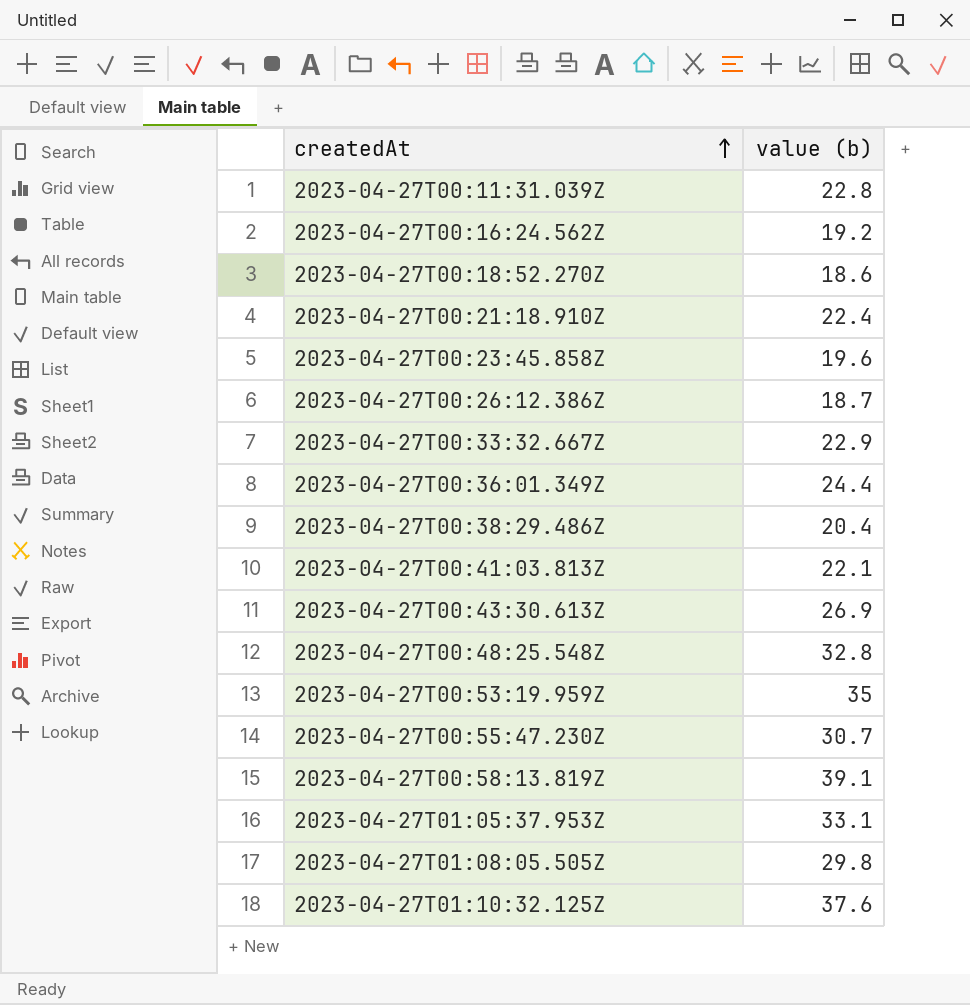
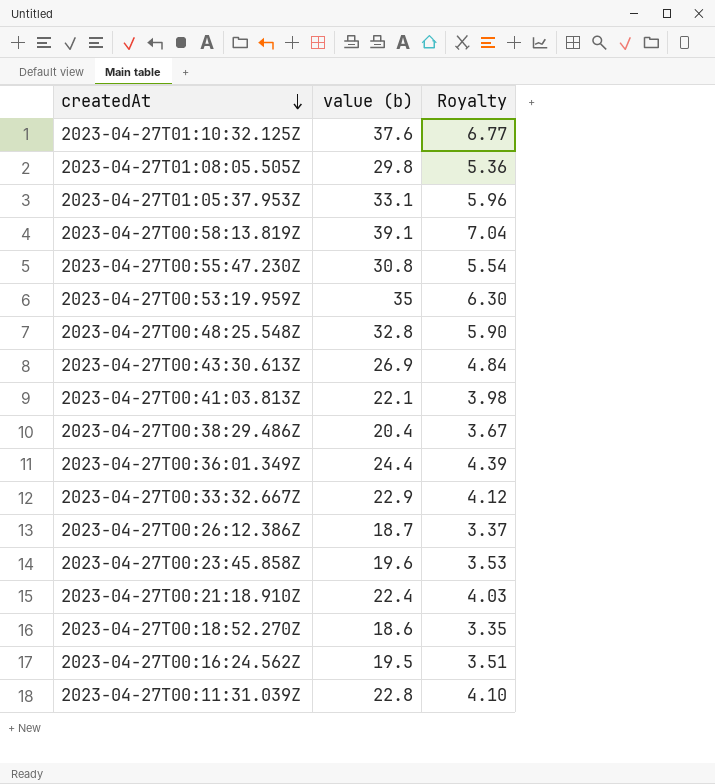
row order: createdAt ascending -> createdAt descending
column Royalty | formula: none -> [value (b)] * 0.18
2023-04-27T00:55:47.230Z | value (b): 30.7 -> 30.8
2023-04-27T00:16:24.562Z | value (b): 19.2 -> 19.5

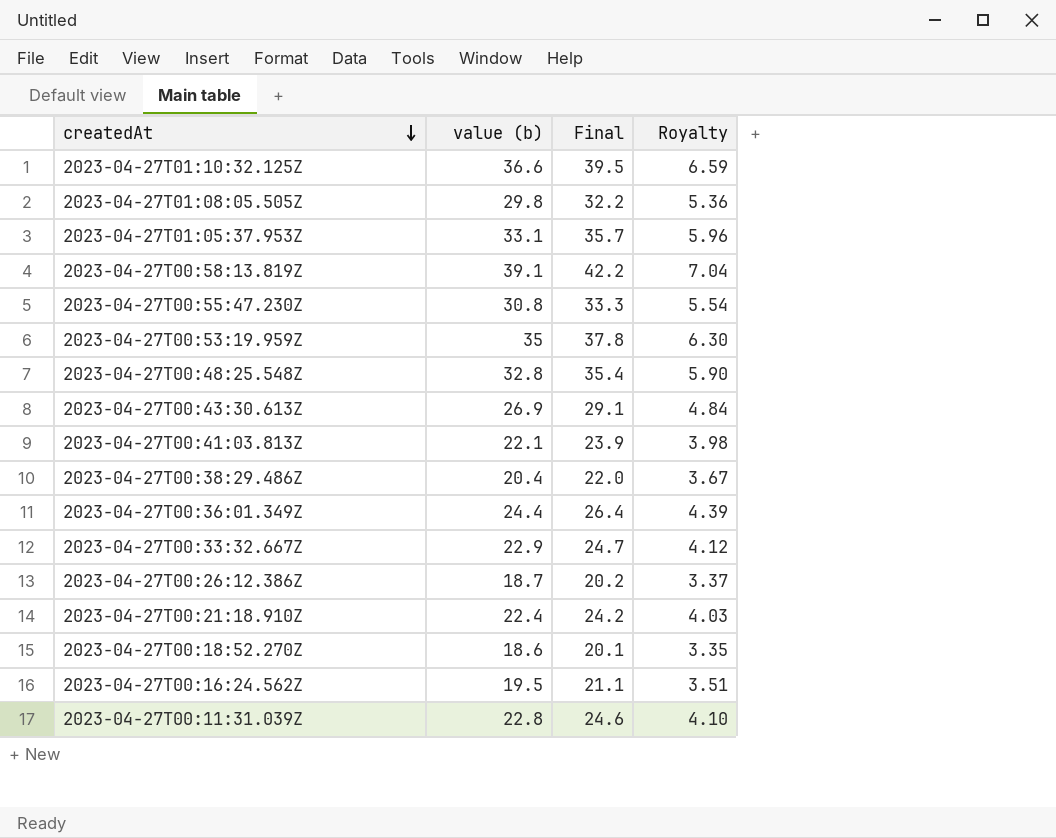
column Final | formula: none -> [value (b)] * 1.08
row 2023-04-27T00:23:45.858Z: 19.6 | 3.53 -> none
2023-04-27T01:10:32.125Z | value (b): 37.6 -> 36.6
2023-04-27T01:10:32.125Z | Royalty: 6.77 -> 6.59

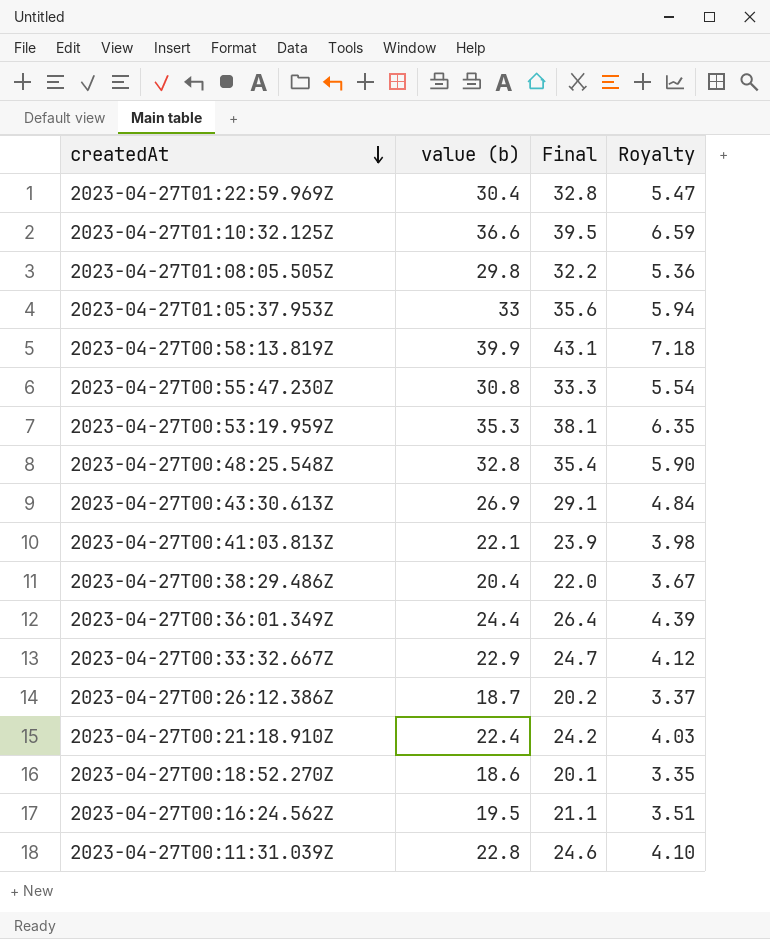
row 2023-04-27T01:22:59.969Z: none -> 30.4 | 32.8 | 5.47
2023-04-27T01:05:37.953Z | value (b): 33.1 -> 33
2023-04-27T01:05:37.953Z | Final: 35.7 -> 35.6
2023-04-27T01:05:37.953Z | Royalty: 5.96 -> 5.94
2023-04-27T00:58:13.819Z | value (b): 39.1 -> 39.9
2023-04-27T00:58:13.819Z | Final: 42.2 -> 43.1
2023-04-27T00:58:13.819Z | Royalty: 7.04 -> 7.18
2023-04-27T00:53:19.959Z | value (b): 35 -> 35.3
2023-04-27T00:53:19.959Z | Final: 37.8 -> 38.1
2023-04-27T00:53:19.959Z | Royalty: 6.30 -> 6.35

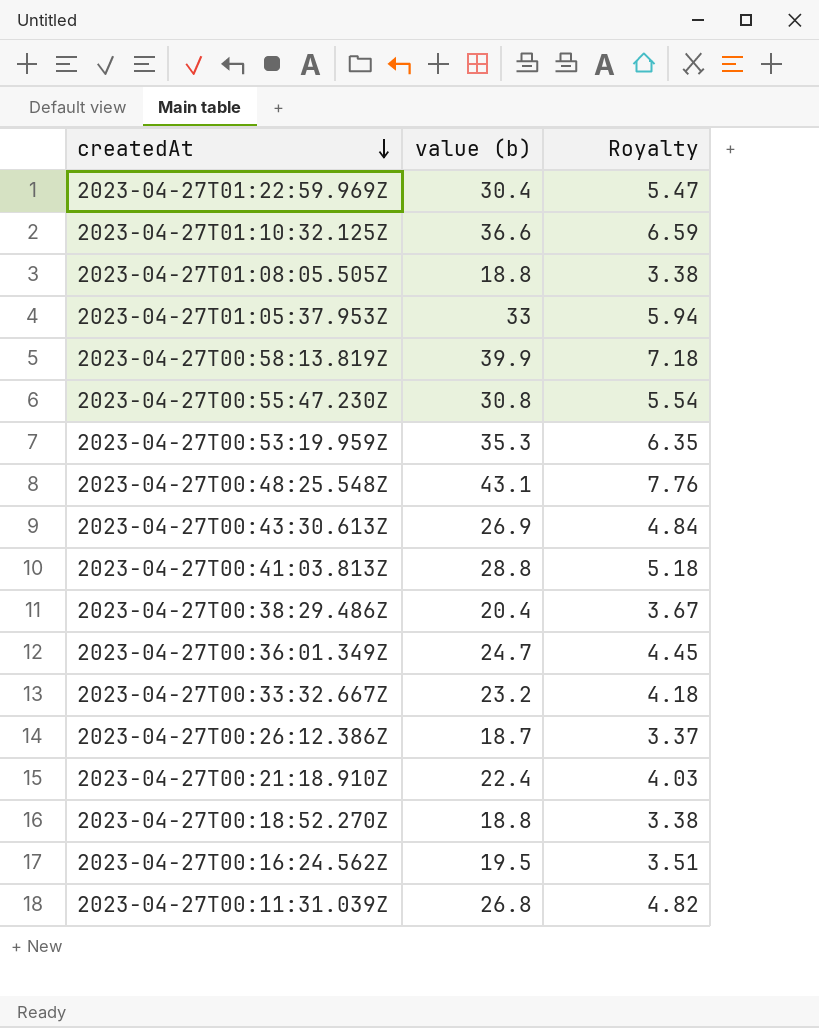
column Final | formula: [value (b)] * 1.08 -> none
2023-04-27T01:08:05.505Z | value (b): 29.8 -> 18.8
2023-04-27T01:08:05.505Z | Royalty: 5.36 -> 3.38
2023-04-27T00:48:25.548Z | value (b): 32.8 -> 43.1
2023-04-27T00:48:25.548Z | Royalty: 5.90 -> 7.76
2023-04-27T00:41:03.813Z | value (b): 22.1 -> 28.8
2023-04-27T00:41:03.813Z | Royalty: 3.98 -> 5.18
2023-04-27T00:36:01.349Z | value (b): 24.4 -> 24.7
2023-04-27T00:36:01.349Z | Royalty: 4.39 -> 4.45
2023-04-27T00:33:32.667Z | value (b): 22.9 -> 23.2
2023-04-27T00:33:32.667Z | Royalty: 4.12 -> 4.18
2023-04-27T00:18:52.270Z | value (b): 18.6 -> 18.8
2023-04-27T00:18:52.270Z | Royalty: 3.35 -> 3.38
2023-04-27T00:11:31.039Z | value (b): 22.8 -> 26.8
2023-04-27T00:11:31.039Z | Royalty: 4.10 -> 4.82

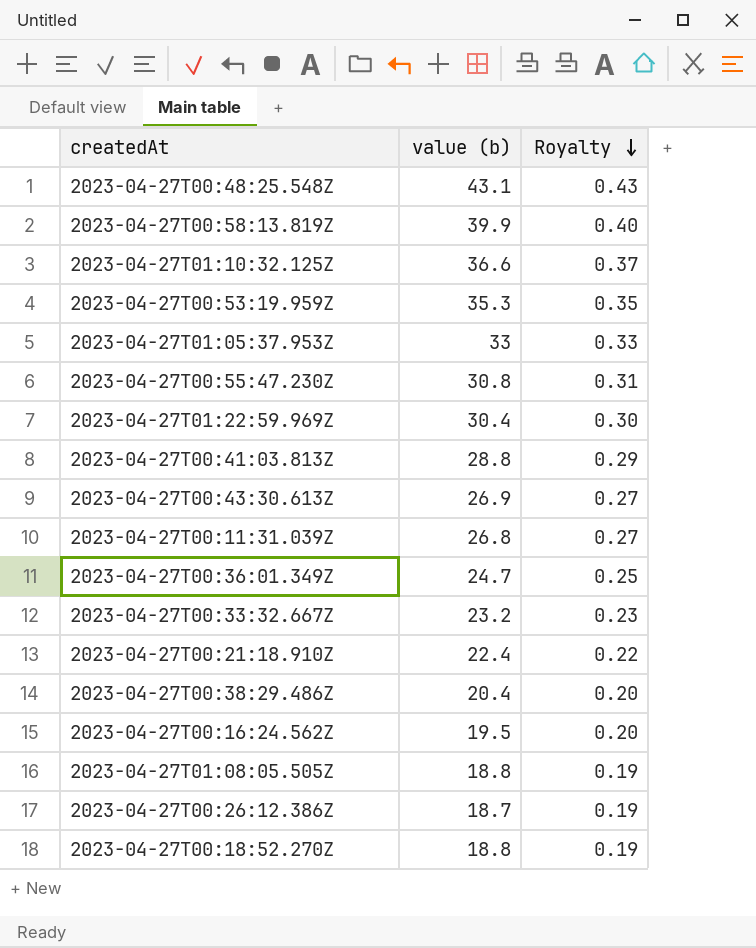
row order: createdAt descending -> Royalty descending
column Royalty | formula: [value (b)] * 0.18 -> [value (b)] * 0.01

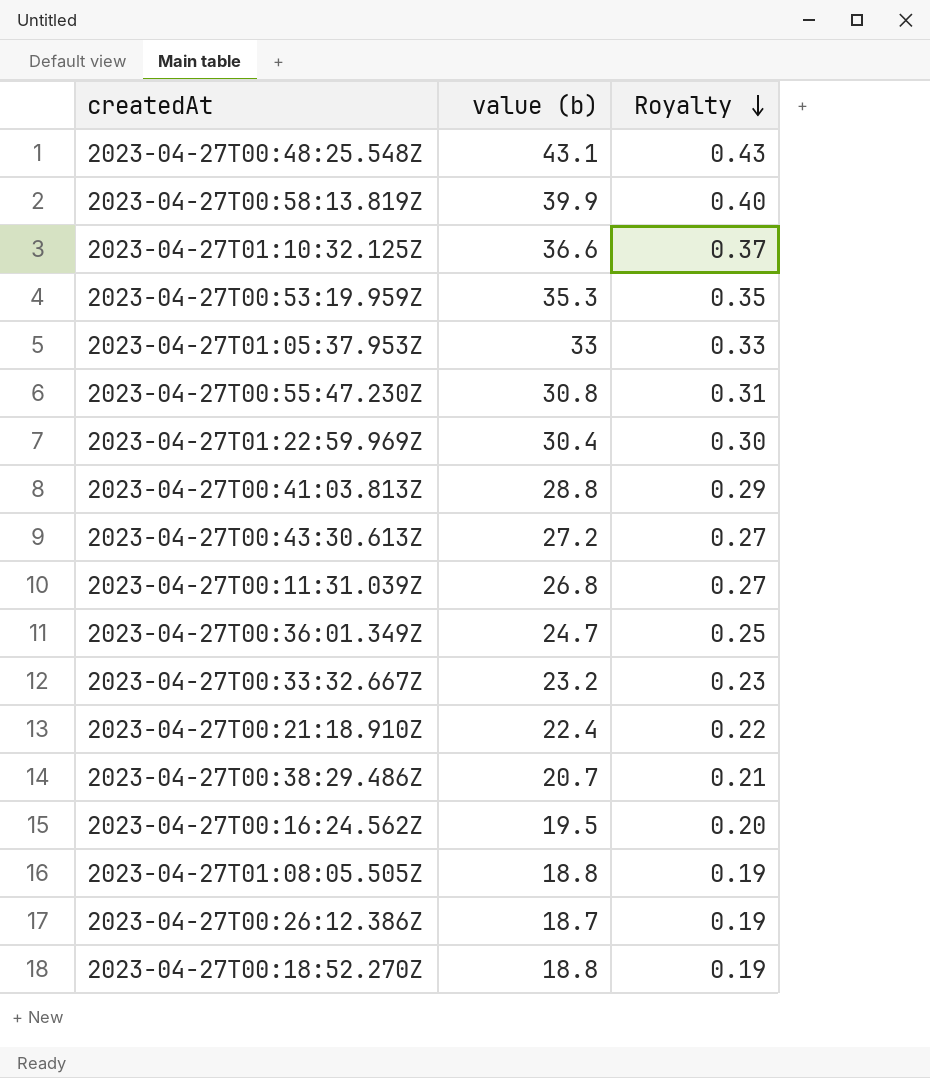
2023-04-27T00:43:30.613Z | value (b): 26.9 -> 27.2
2023-04-27T00:38:29.486Z | value (b): 20.4 -> 20.7
2023-04-27T00:38:29.486Z | Royalty: 0.20 -> 0.21

